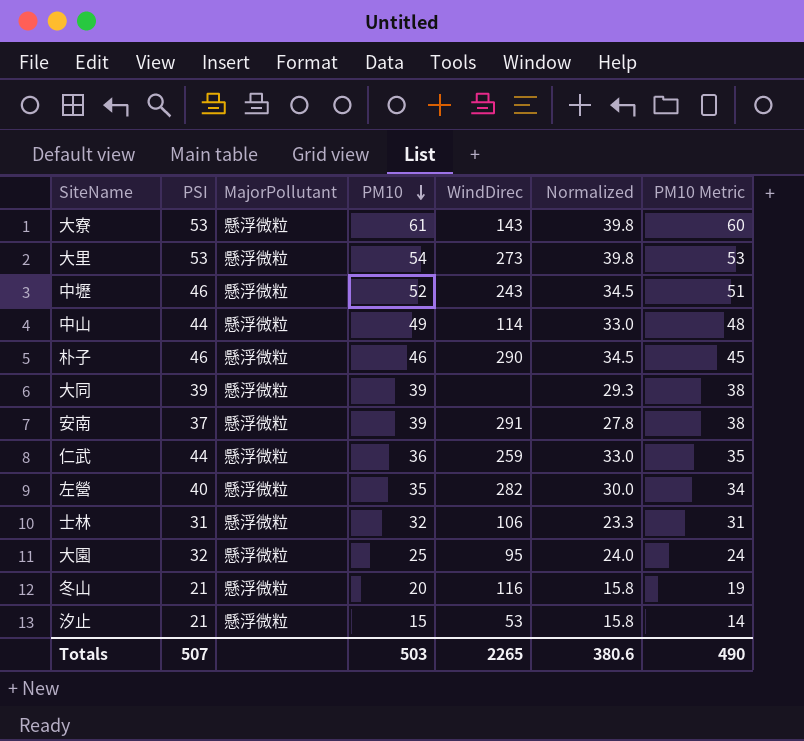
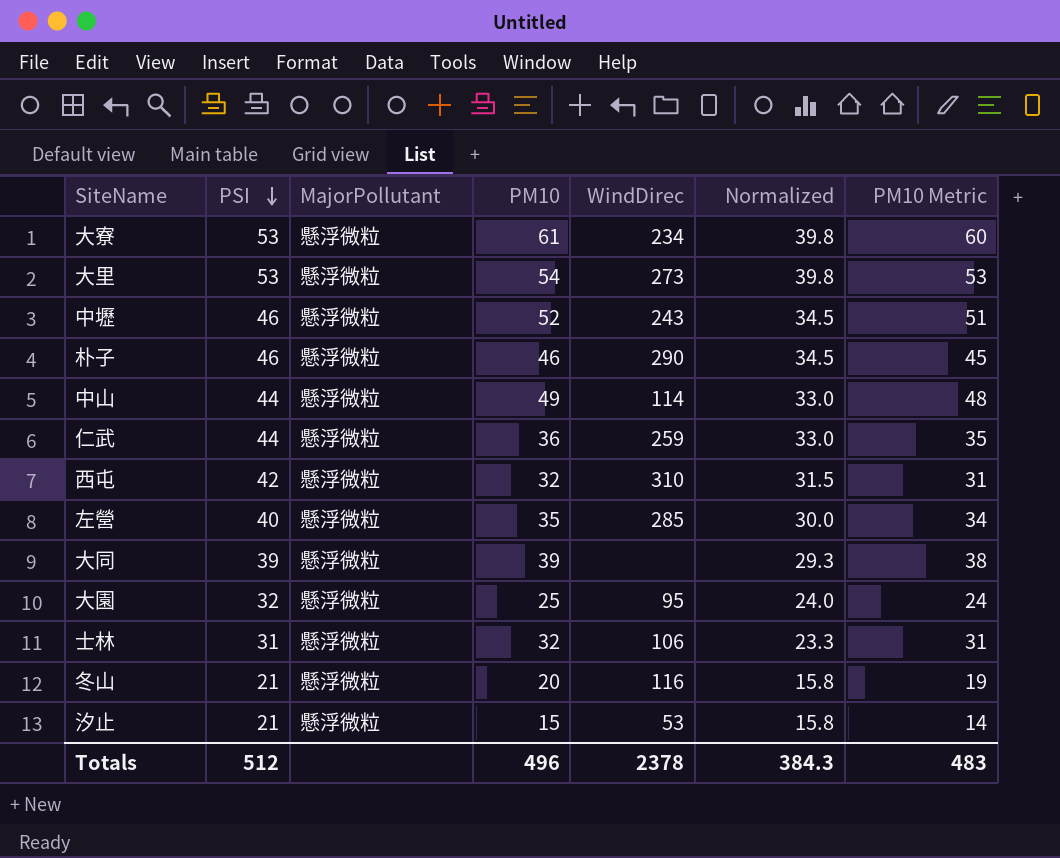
row order: PM10 descending -> PSI descending
row 安南: 37 | 懸浮微粒 | 39 | 291 | 27.8 | 38 -> none
大寮 | WindDirec: 143 -> 234
row 西屯: none -> 42 | 懸浮微粒 | 32 | 310 | 31.5 | 31
左營 | WindDirec: 282 -> 285
Totals | PSI: 507 -> 512
Totals | PM10: 503 -> 496
Totals | WindDirec: 2265 -> 2378
Totals | Normalized: 380.6 -> 384.3
Totals | PM10 Metric: 490 -> 483

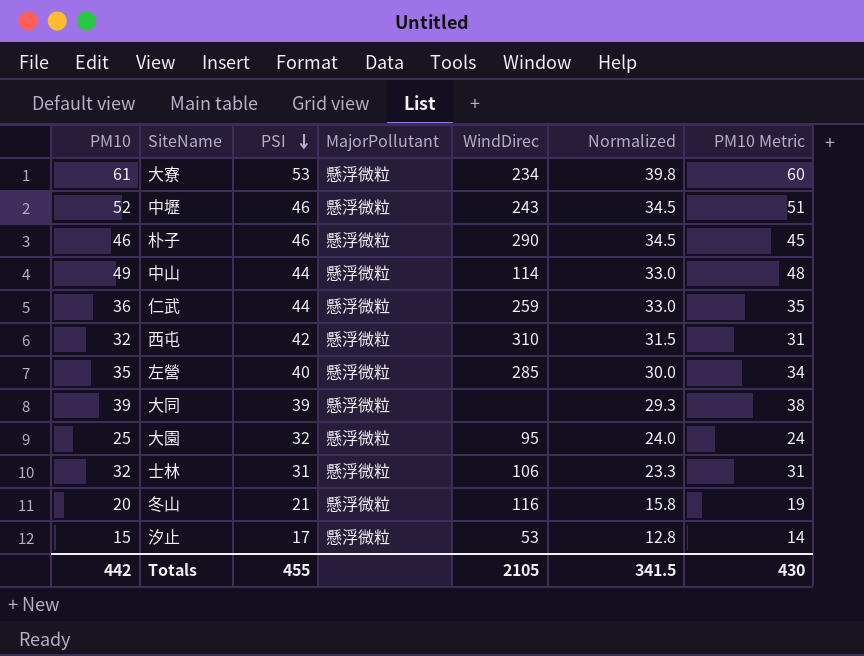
column PM10 | position: 4 -> 1
row 大里: 53 | 懸浮微粒 | 54 | 273 | 39.8 | 53 -> none
汐止 | PSI: 21 -> 17
汐止 | Normalized: 15.8 -> 12.8
Totals | PM10: 496 -> 442
Totals | PSI: 512 -> 455
Totals | WindDirec: 2378 -> 2105
Totals | Normalized: 384.3 -> 341.5
Totals | PM10 Metric: 483 -> 430

